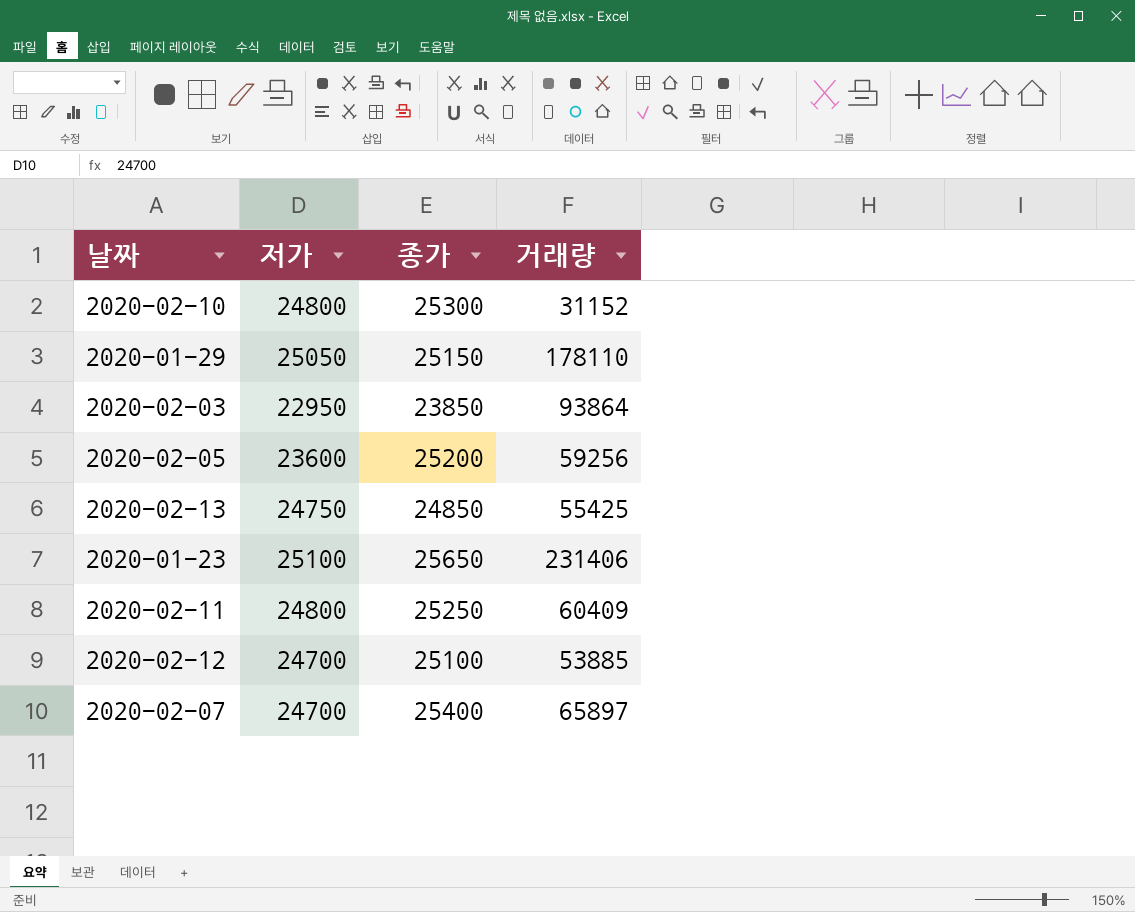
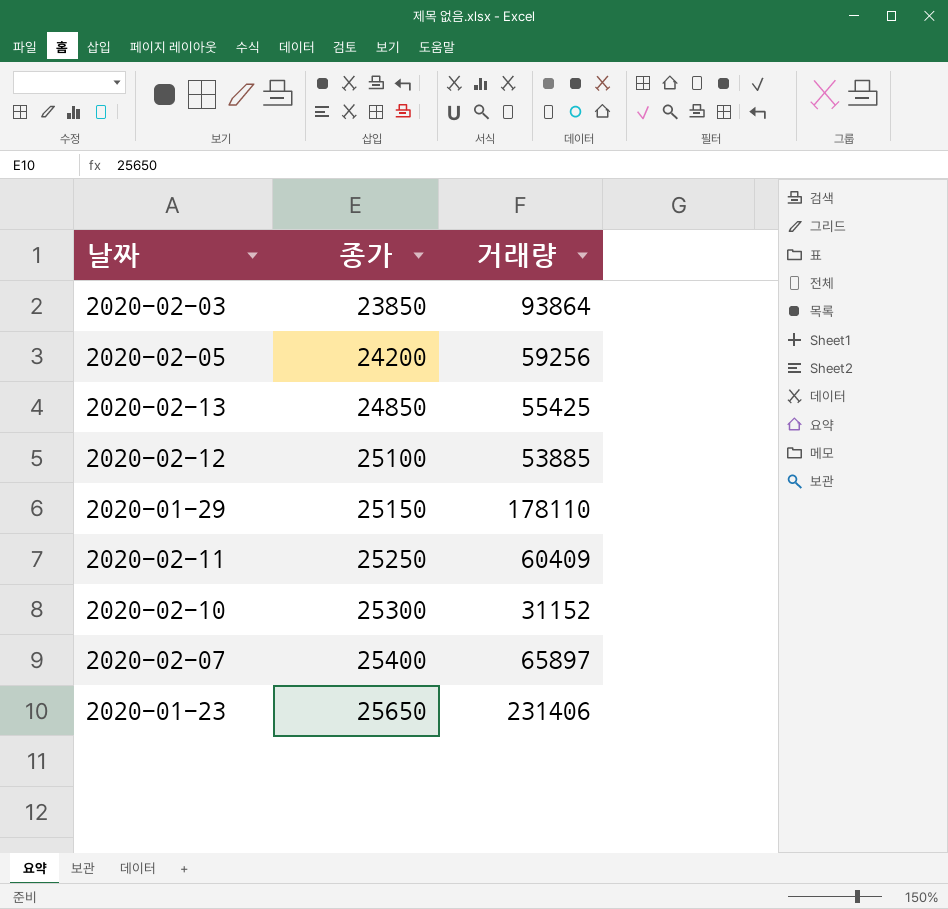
row order: none -> 종가 ascending
column 저가 | position: 2 -> none
2020-02-05 | 종가: 25200 -> 24200

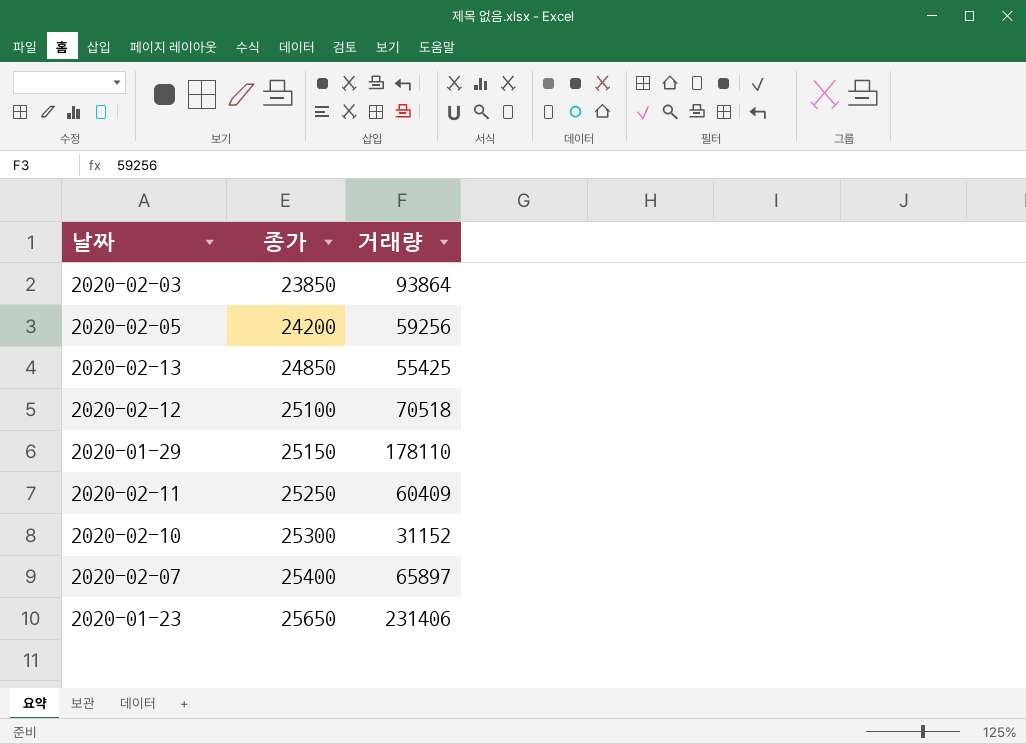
2020-02-12 | 거래량: 53885 -> 70518

